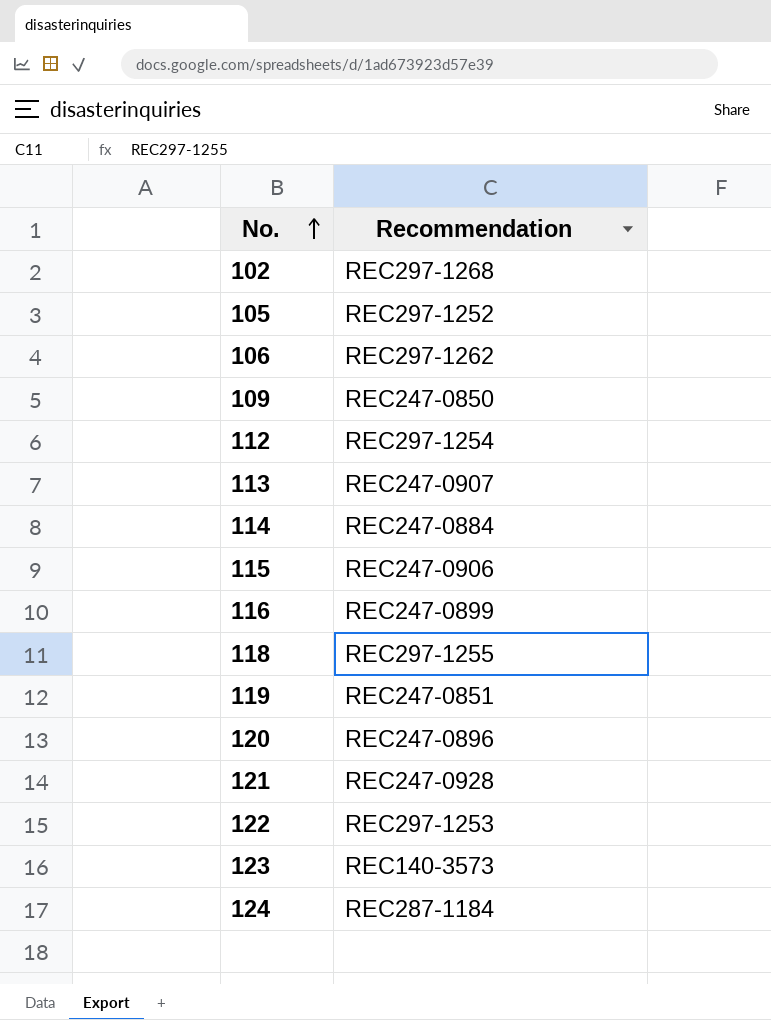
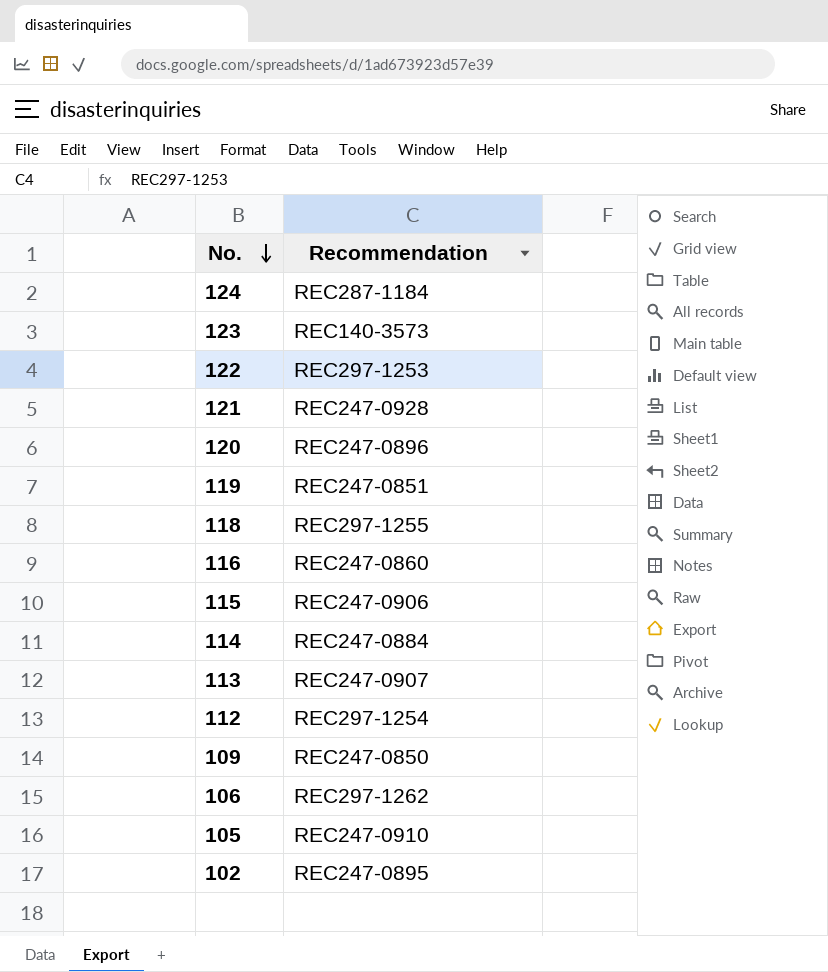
row order: No. ascending -> No. descending
116 | Recommendation: REC247-0899 -> REC247-0860
105 | Recommendation: REC297-1252 -> REC247-0910
102 | Recommendation: REC297-1268 -> REC247-0895

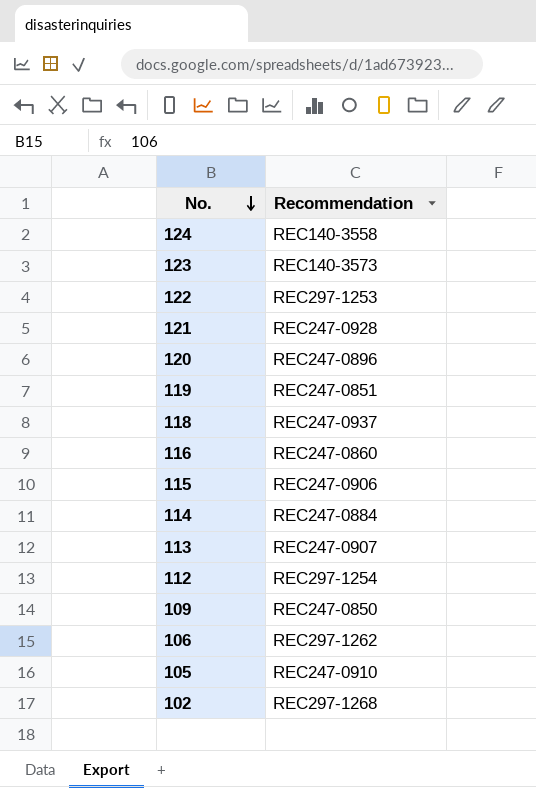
124 | Recommendation: REC287-1184 -> REC140-3558
118 | Recommendation: REC297-1255 -> REC247-0937
102 | Recommendation: REC247-0895 -> REC297-1268

